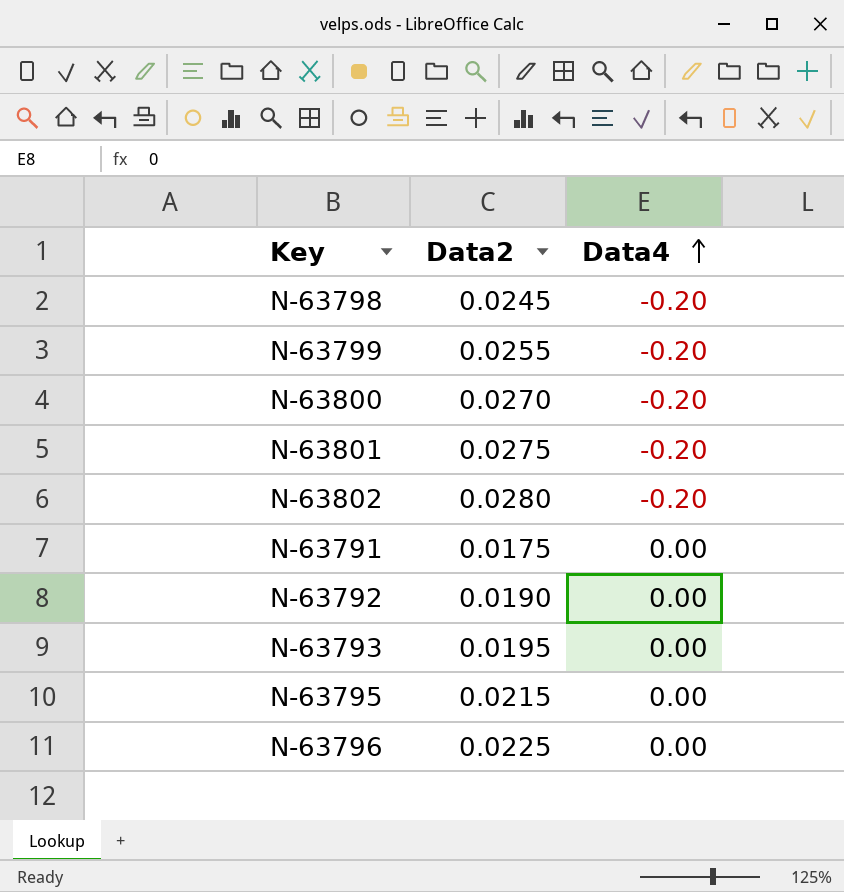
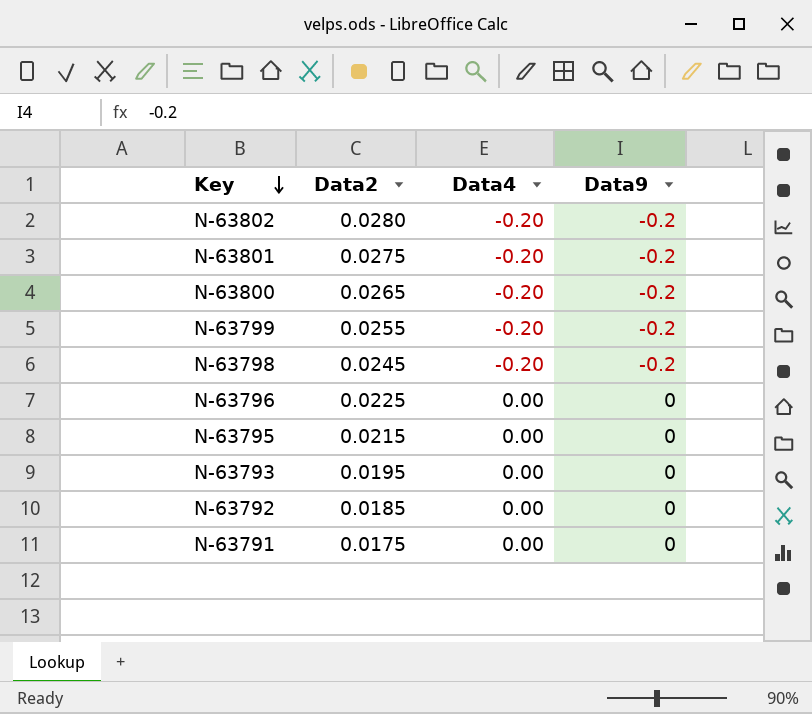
row order: Data4 ascending -> Key descending
column Data9 | position: none -> 4
N-63800 | Data2: 0.0270 -> 0.0265
N-63792 | Data2: 0.0190 -> 0.0185

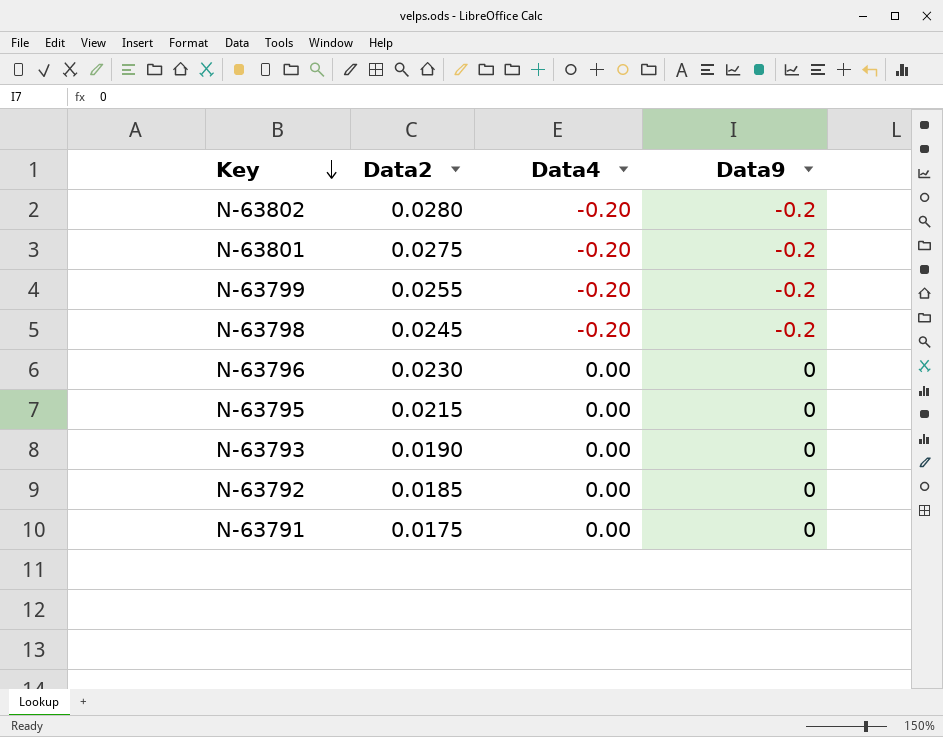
row N-63800: 0.0265 | -0.20 | -0.2 -> none
N-63796 | Data2: 0.0225 -> 0.0230
N-63793 | Data2: 0.0195 -> 0.0190

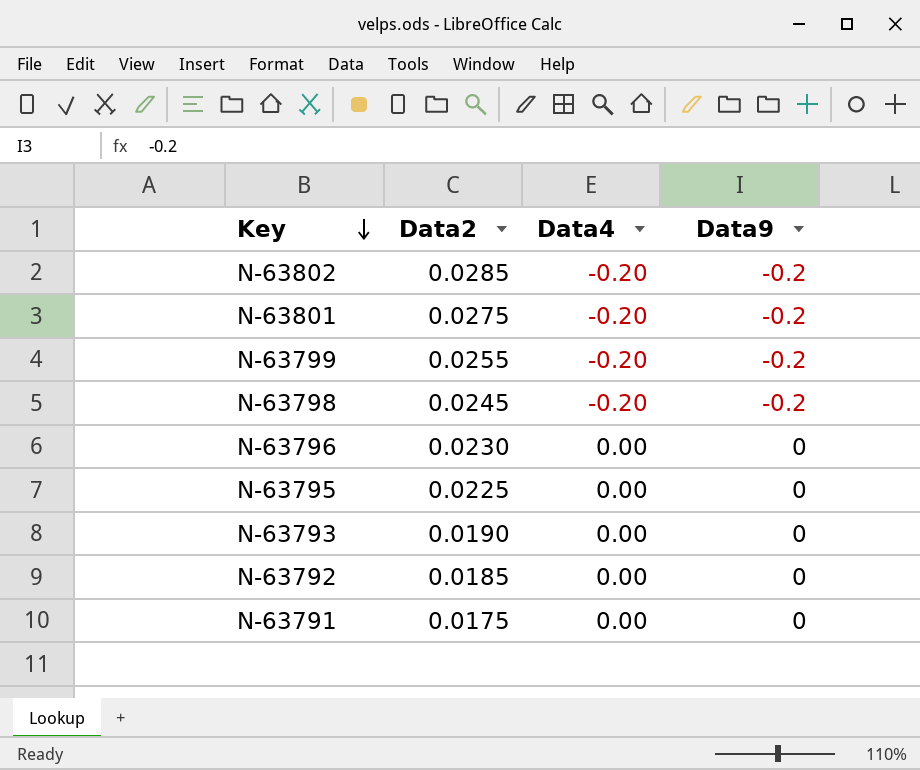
N-63802 | Data2: 0.0280 -> 0.0285
N-63795 | Data2: 0.0215 -> 0.0225

